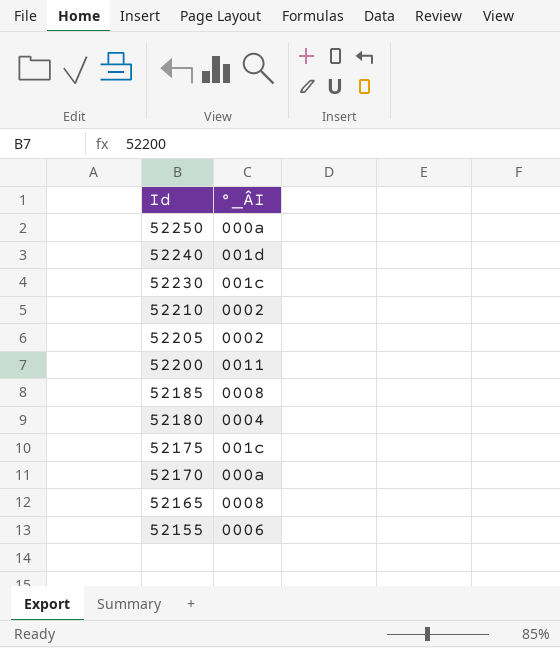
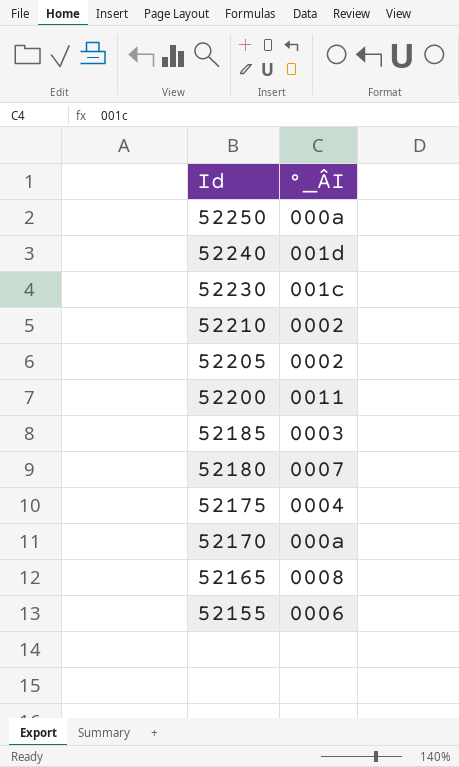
52185 | °_ÂI: 0008 -> 0003
52180 | °_ÂI: 0004 -> 0007
52175 | °_ÂI: 001c -> 0004

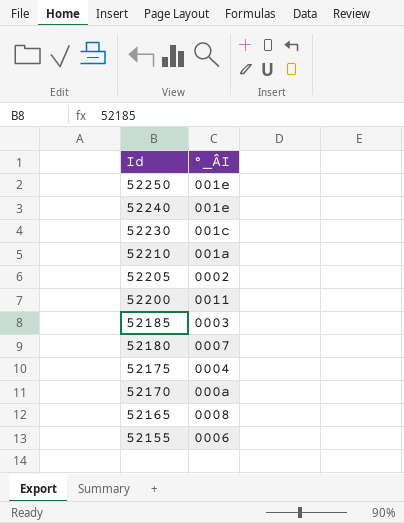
52250 | °_ÂI: 000a -> 001e
52240 | °_ÂI: 001d -> 001e
52210 | °_ÂI: 0002 -> 001a

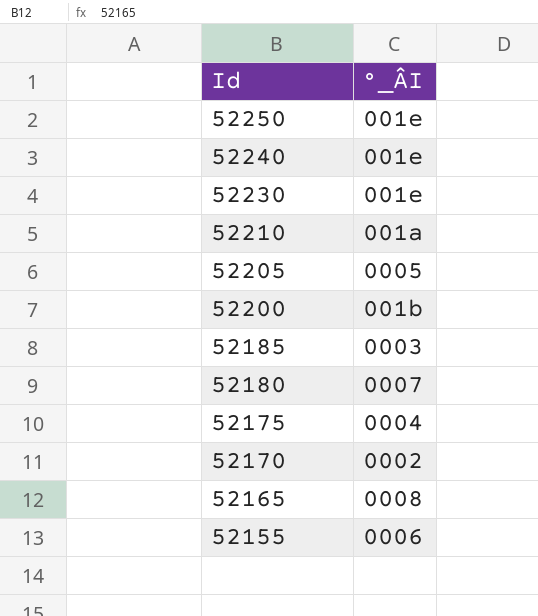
52230 | °_ÂI: 001c -> 001e
52205 | °_ÂI: 0002 -> 0005
52200 | °_ÂI: 0011 -> 001b
52170 | °_ÂI: 000a -> 0002

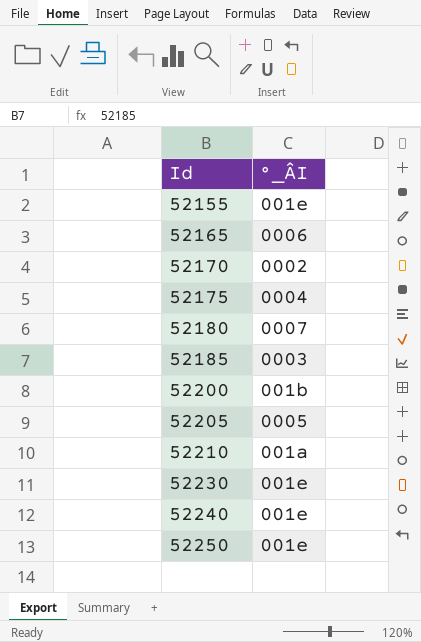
row order: Id descending -> Id ascending
52155 | °_ÂI: 0006 -> 001e
52165 | °_ÂI: 0008 -> 0006

